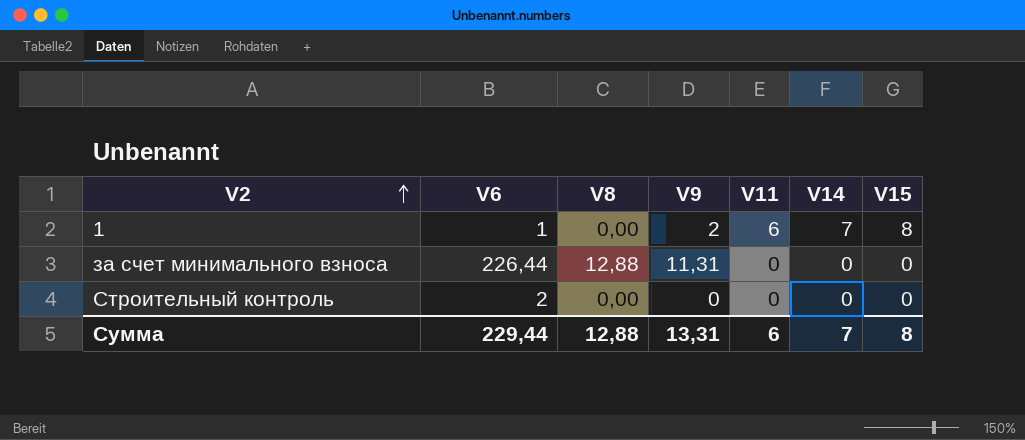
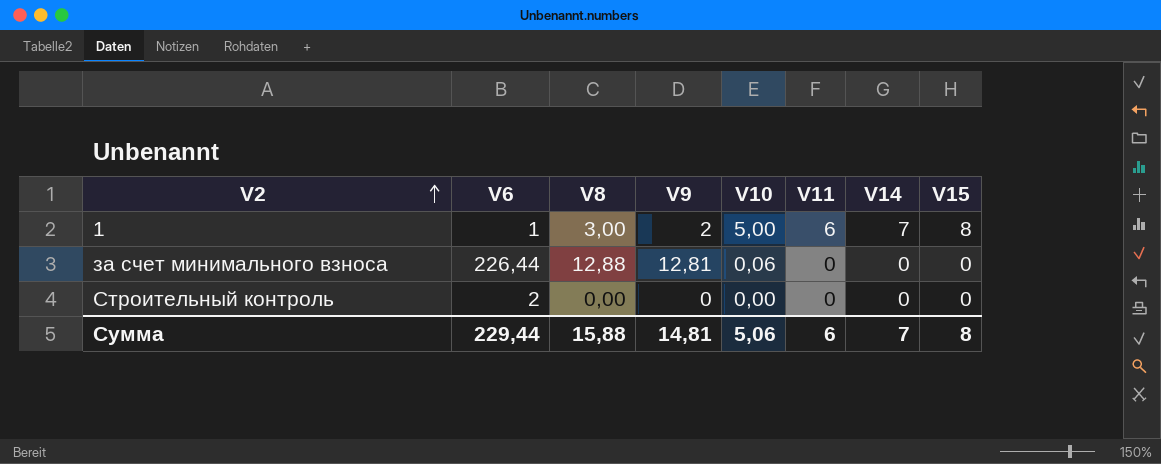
column V10 | position: none -> 5
1 | V8: 0,00 -> 3,00
за счет минимального взноса | V9: 11,31 -> 12,81
Сумма | V8: 12,88 -> 15,88
Сумма | V9: 13,31 -> 14,81

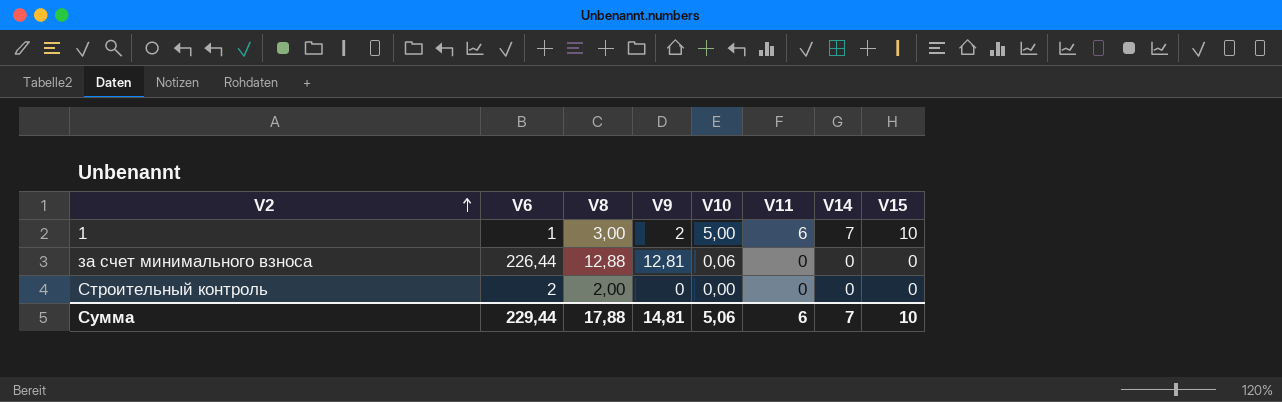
1 | V15: 8 -> 10
Строительный контроль | V8: 0,00 -> 2,00
Сумма | V8: 15,88 -> 17,88
Сумма | V15: 8 -> 10

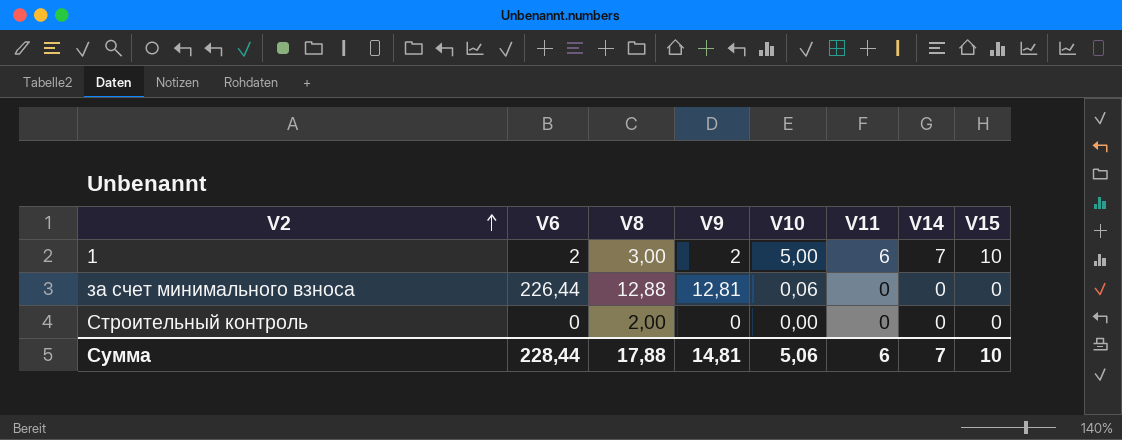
1 | V6: 1 -> 2
Строительный контроль | V6: 2 -> 0
Сумма | V6: 229,44 -> 228,44

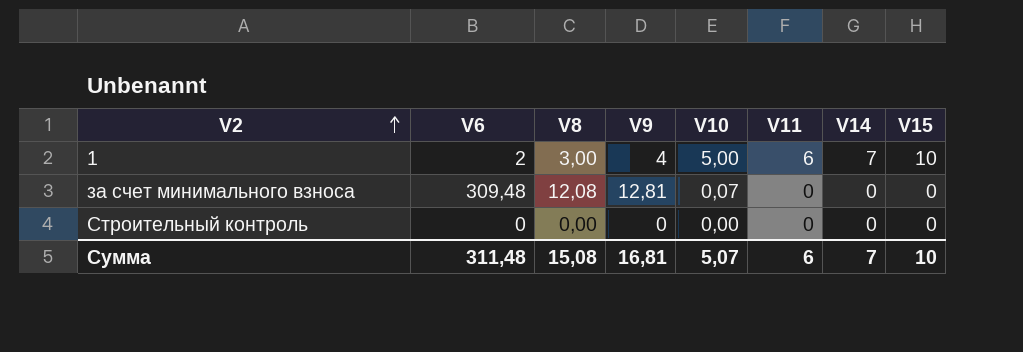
1 | V9: 2 -> 4
за счет минимального взноса | V6: 226,44 -> 309,48
за счет минимального взноса | V8: 12,88 -> 12,08
за счет минимального взноса | V10: 0,06 -> 0,07
Строительный контроль | V8: 2,00 -> 0,00
Сумма | V6: 228,44 -> 311,48
Сумма | V8: 17,88 -> 15,08
Сумма | V9: 14,81 -> 16,81
Сумма | V10: 5,06 -> 5,07

